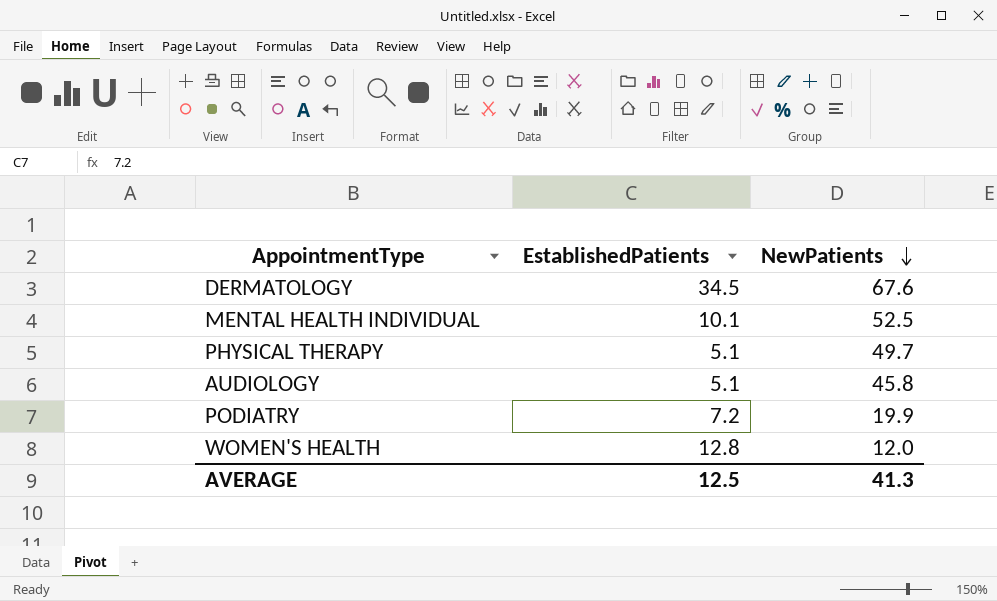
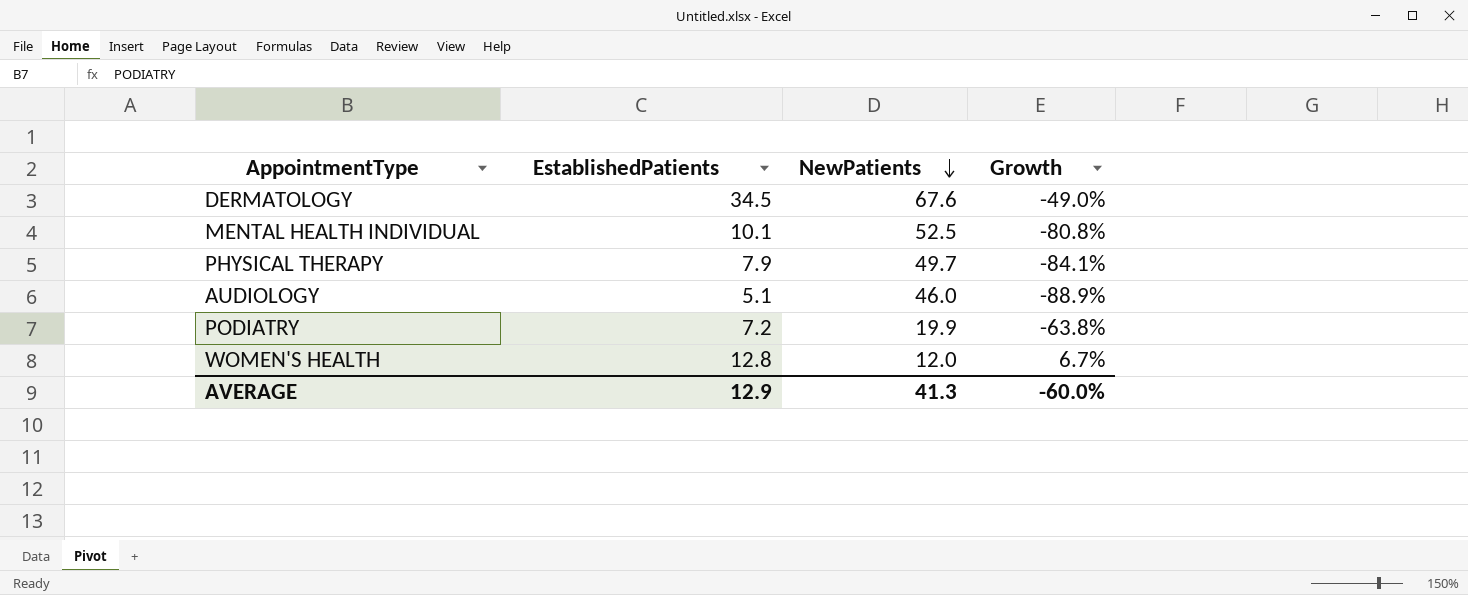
column Growth | formula: none -> ([EstablishedPatients] - [NewPatients]) / [NewPatients]
PHYSICAL THERAPY | EstablishedPatients: 5.1 -> 7.9
AUDIOLOGY | NewPatients: 45.8 -> 46.0
AVERAGE | EstablishedPatients: 12.5 -> 12.9

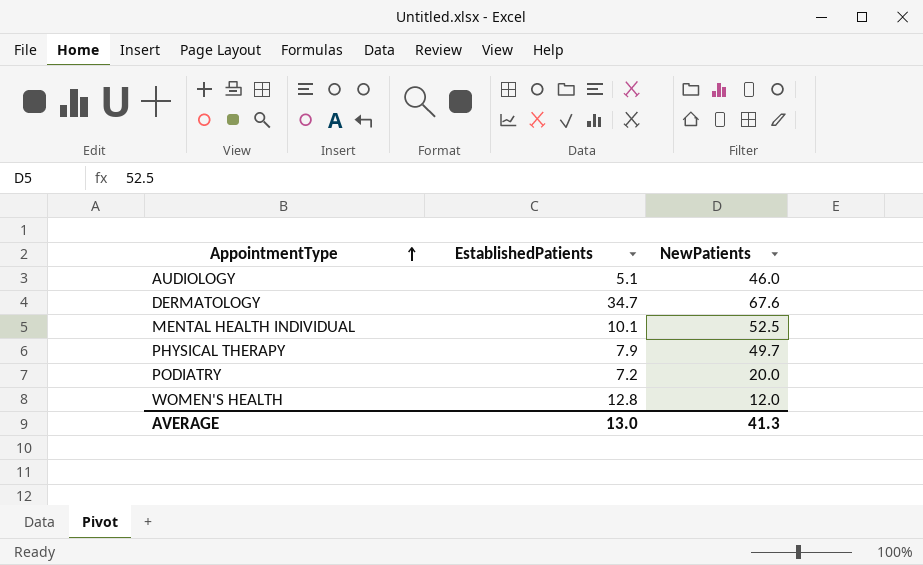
row order: NewPatients descending -> AppointmentType ascending
column Growth | formula: ([EstablishedPatients] - [NewPatients]) / [NewPatients] -> none
DERMATOLOGY | EstablishedPatients: 34.5 -> 34.7
PODIATRY | NewPatients: 19.9 -> 20.0
AVERAGE | EstablishedPatients: 12.9 -> 13.0

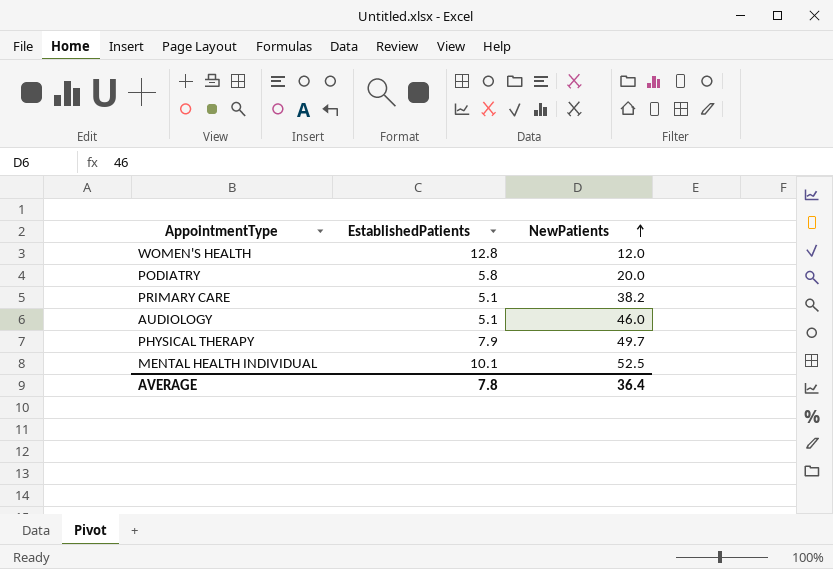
row order: AppointmentType ascending -> NewPatients ascending
row DERMATOLOGY: 34.7 | 67.6 -> none
PODIATRY | EstablishedPatients: 7.2 -> 5.8
row PRIMARY CARE: none -> 5.1 | 38.2
AVERAGE | EstablishedPatients: 13.0 -> 7.8
AVERAGE | NewPatients: 41.3 -> 36.4

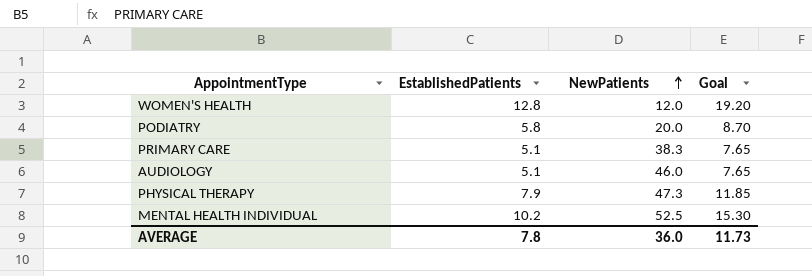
column Goal | formula: none -> [EstablishedPatients] * 1.5
PRIMARY CARE | NewPatients: 38.2 -> 38.3
PHYSICAL THERAPY | NewPatients: 49.7 -> 47.3
MENTAL HEALTH INDIVIDUAL | EstablishedPatients: 10.1 -> 10.2
AVERAGE | NewPatients: 36.4 -> 36.0

